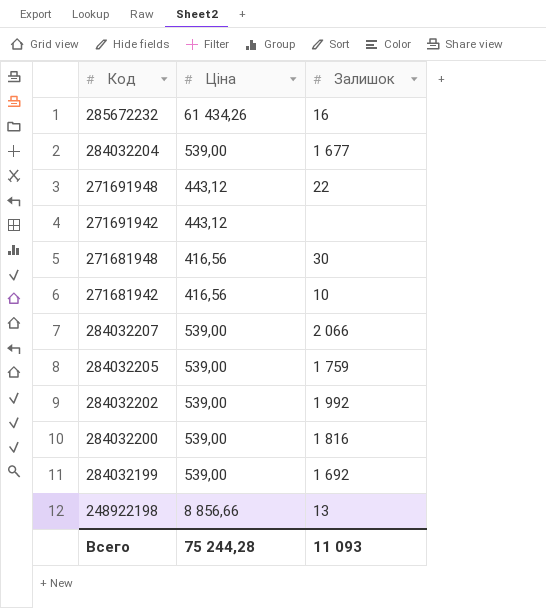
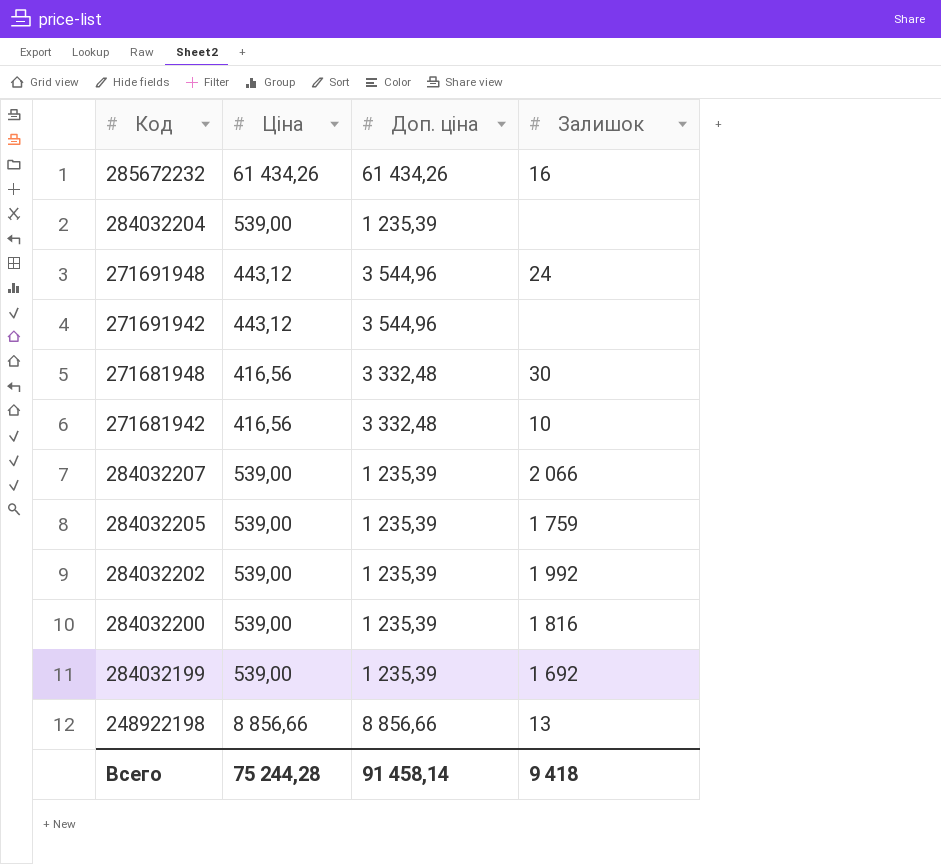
column Доп. ціна | position: none -> 3
284032204 | Залишок: 1 677 -> none
271691948 | Залишок: 22 -> 24
Всего | Залишок: 11 093 -> 9 418

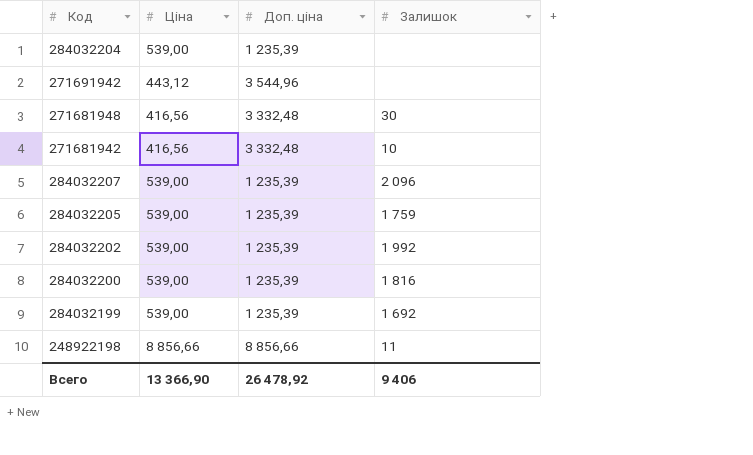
row 285672232: 61 434,26 | 61 434,26 | 16 -> none
row 271691948: 443,12 | 3 544,96 | 24 -> none
284032207 | Залишок: 2 066 -> 2 096
248922198 | Залишок: 13 -> 11
Всего | Ціна: 75 244,28 -> 13 366,90
Всего | Доп. ціна: 91 458,14 -> 26 478,92
Всего | Залишок: 9 418 -> 9 406

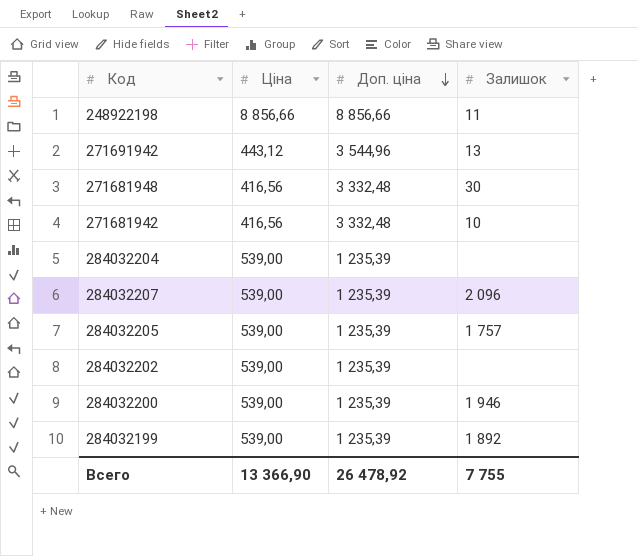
row order: none -> Доп. ціна descending
271691942 | Залишок: none -> 13
284032205 | Залишок: 1 759 -> 1 757
284032202 | Залишок: 1 992 -> none
284032200 | Залишок: 1 816 -> 1 946
284032199 | Залишок: 1 692 -> 1 892
Всего | Залишок: 9 406 -> 7 755

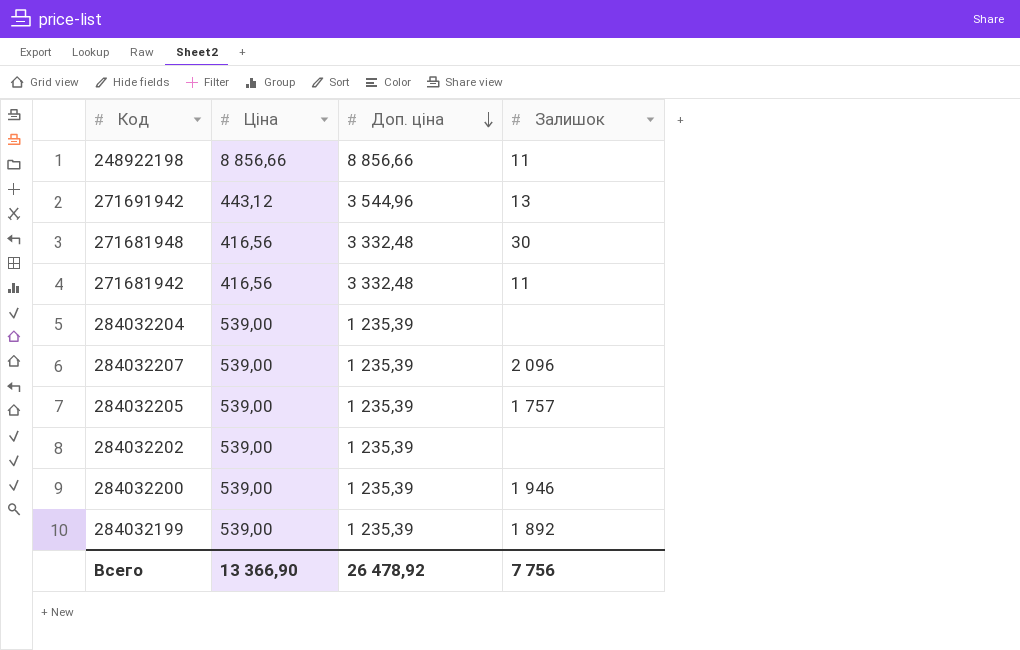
271681942 | Залишок: 10 -> 11
Всего | Залишок: 7 755 -> 7 756

